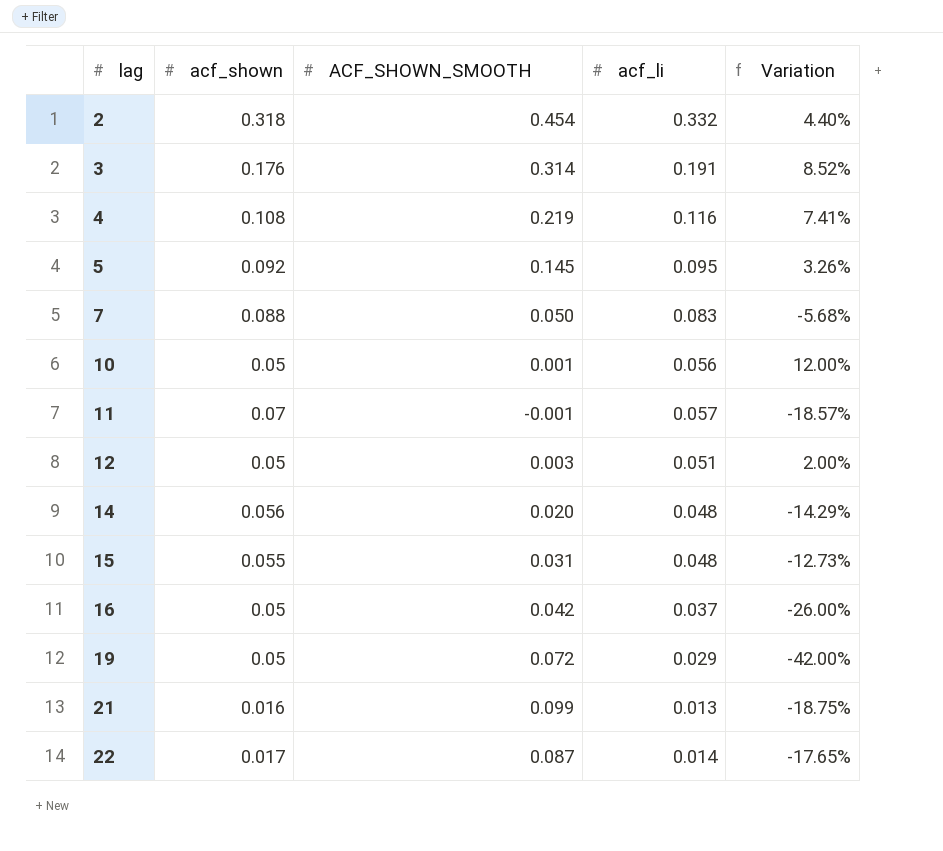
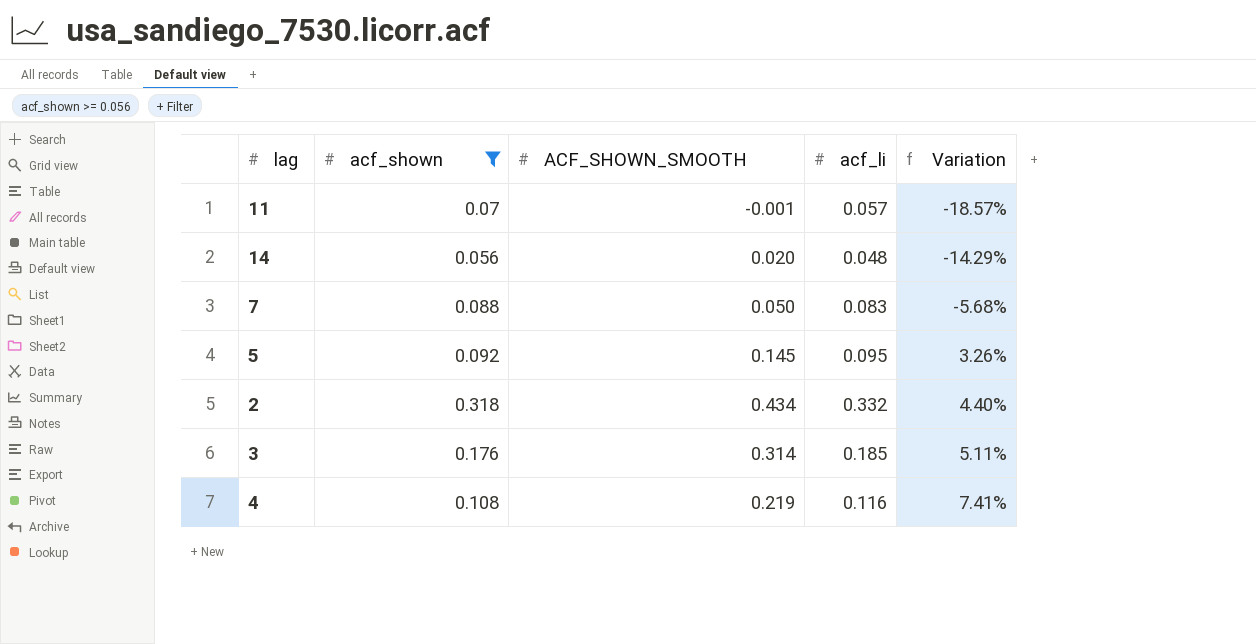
filter: none -> acf_shown >= 0.056
row order: lag ascending -> Variation ascending
2 | ACF_SHOWN_SMOOTH: 0.454 -> 0.434
3 | acf_li: 0.191 -> 0.185
3 | Variation: 8.52% -> 5.11%

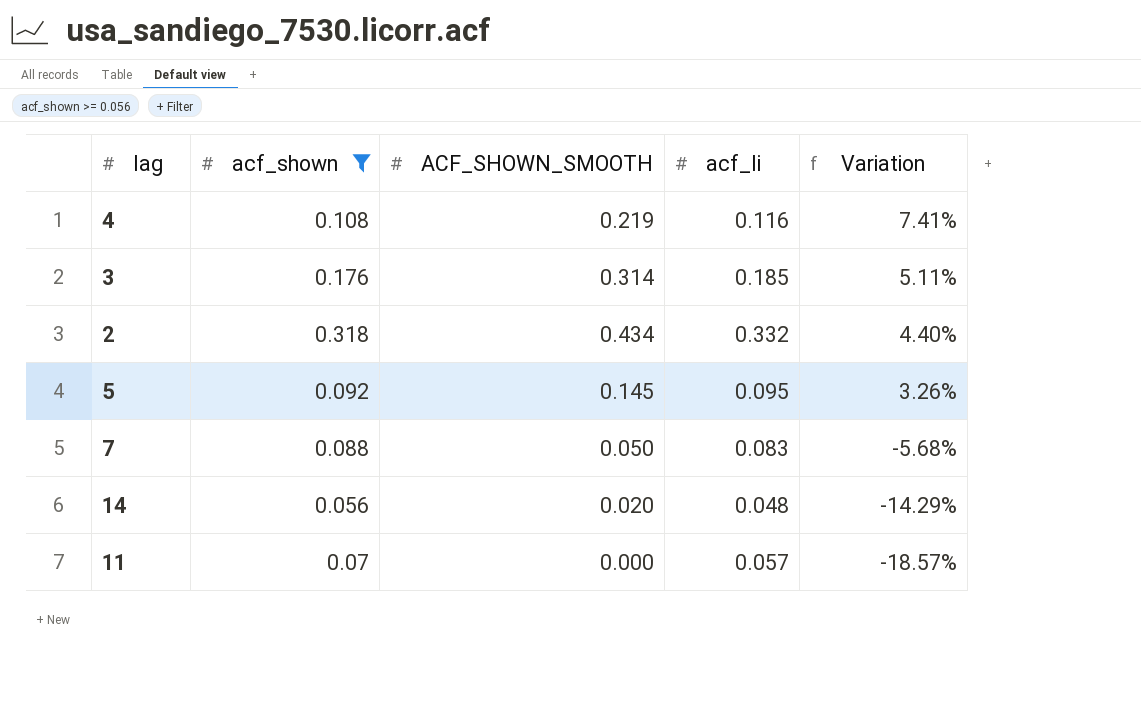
row order: Variation ascending -> Variation descending
11 | ACF_SHOWN_SMOOTH: -0.001 -> 0.000

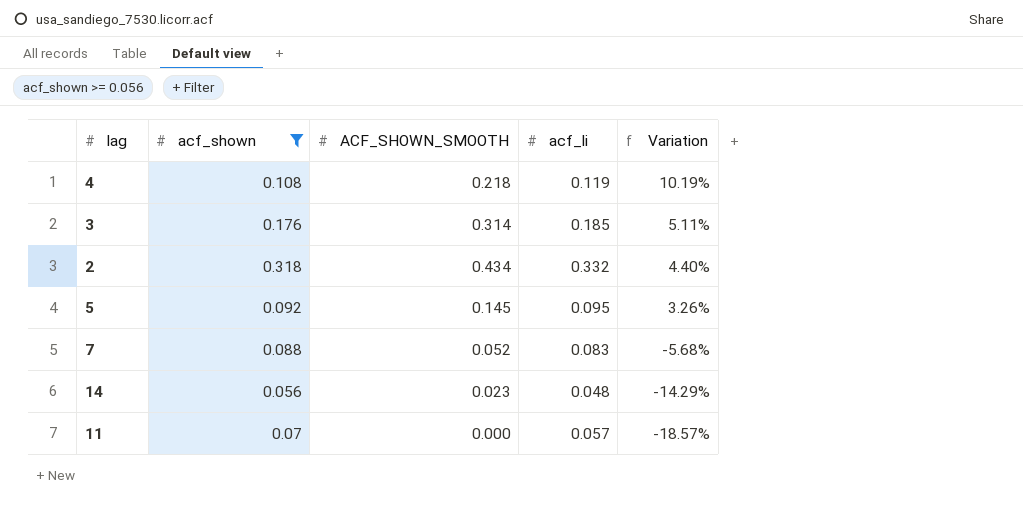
4 | ACF_SHOWN_SMOOTH: 0.219 -> 0.218
4 | acf_li: 0.116 -> 0.119
4 | Variation: 7.41% -> 10.19%
7 | ACF_SHOWN_SMOOTH: 0.050 -> 0.052
14 | ACF_SHOWN_SMOOTH: 0.020 -> 0.023

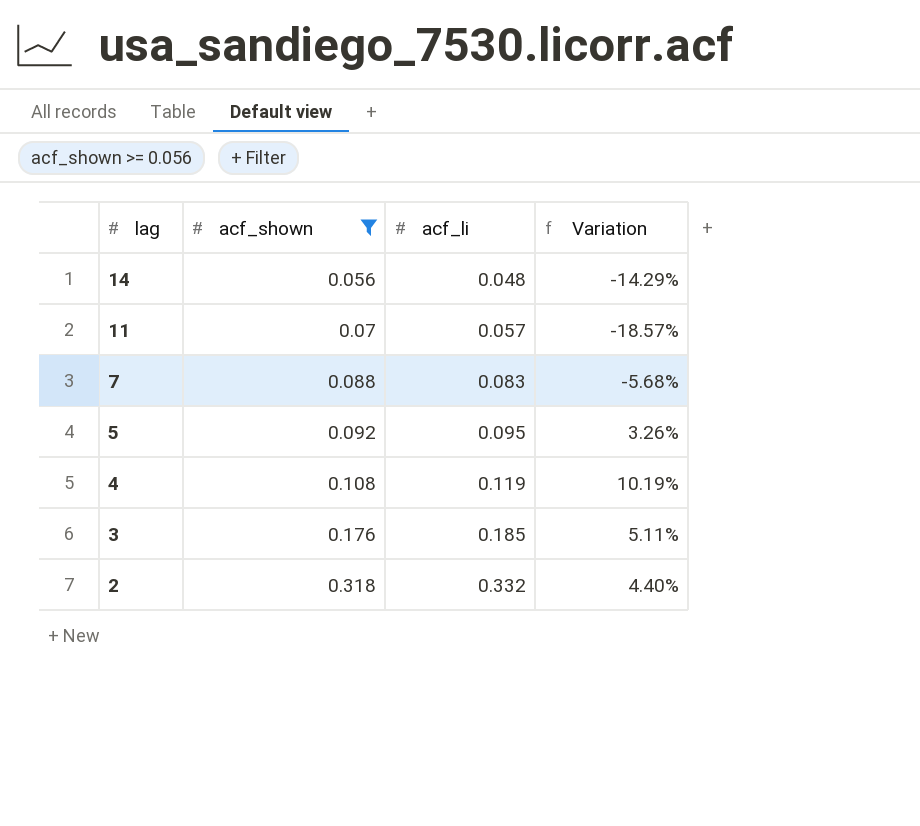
row order: Variation descending -> lag descending
column ACF_SHOWN_SMOOTH | position: 3 -> none

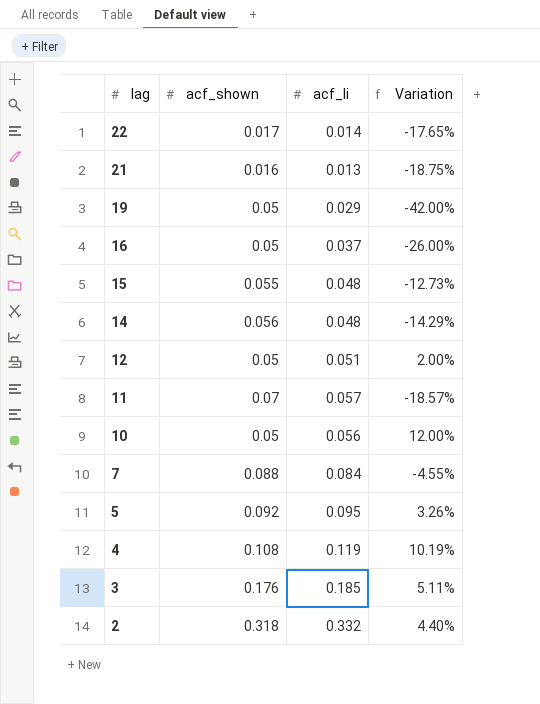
filter: acf_shown >= 0.056 -> none
7 | acf_li: 0.083 -> 0.084
7 | Variation: -5.68% -> -4.55%

